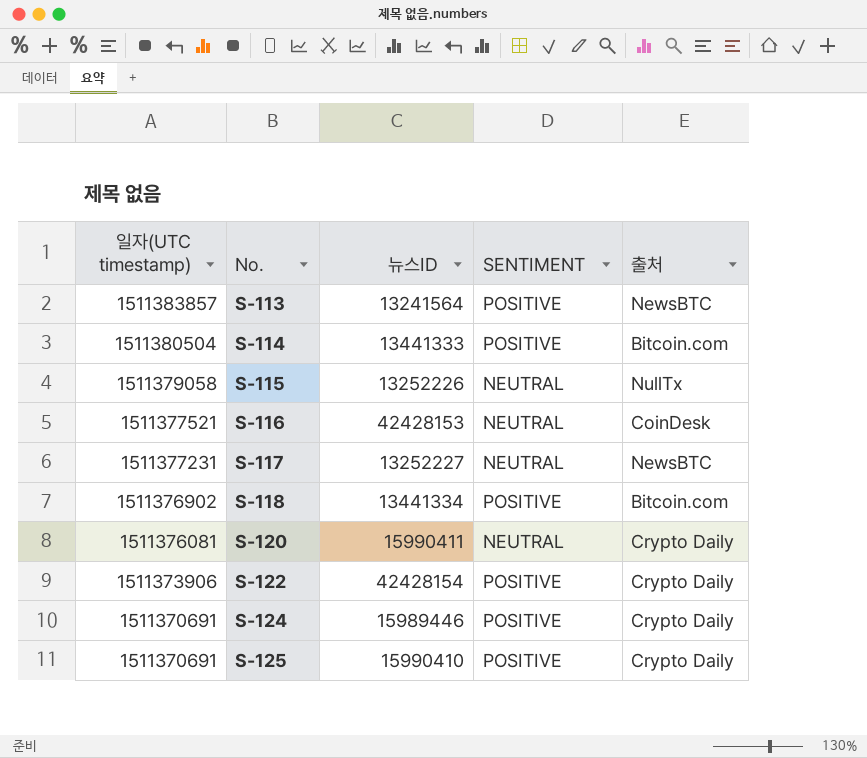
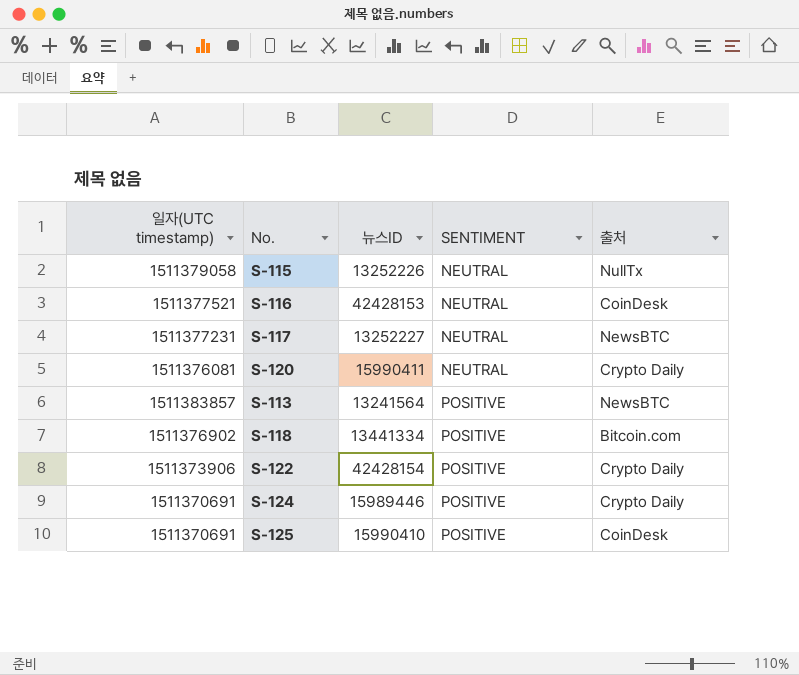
row order: 일자(UTC timestamp) descending -> SENTIMENT ascending
row S-114: 1511380504 | 13441333 | POSITIVE | Bitcoin.com -> none
S-125 | 출처: Crypto Daily -> CoinDesk

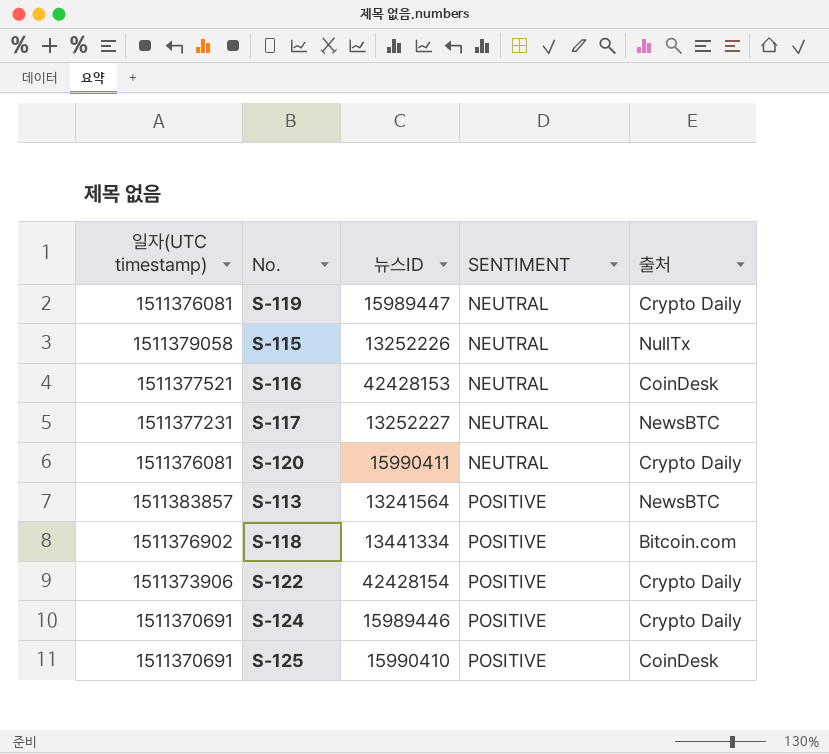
row S-119: none -> 1511376081 | 15989447 | NEUTRAL | Crypto Daily

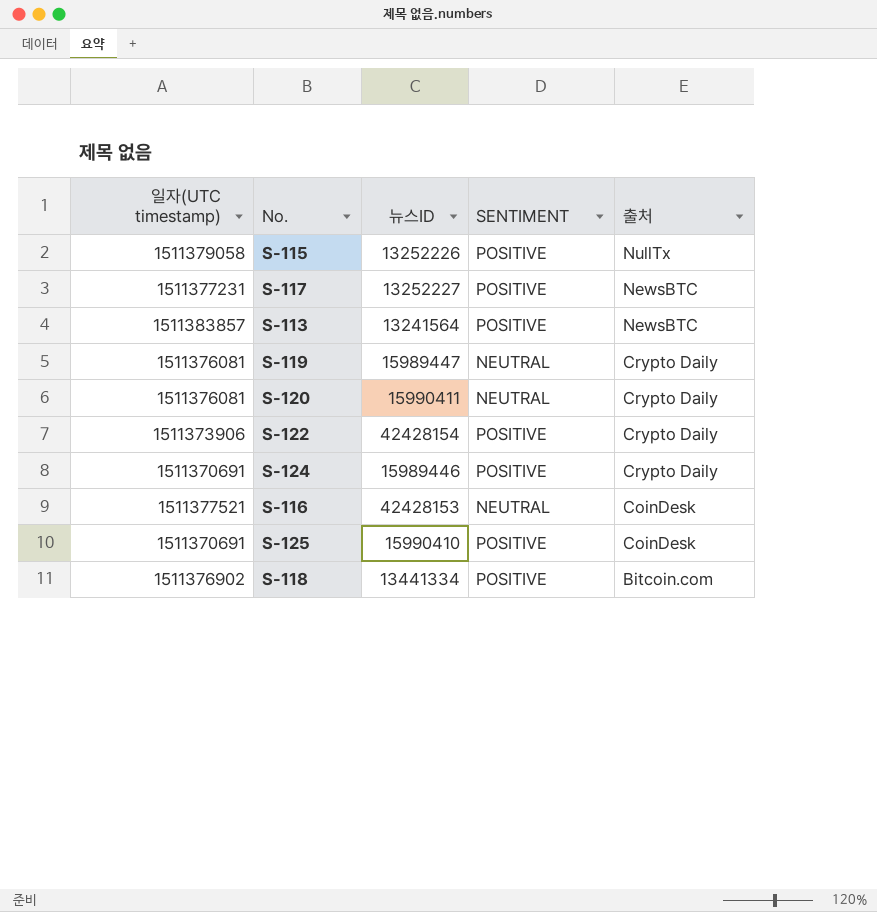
row order: SENTIMENT ascending -> 출처 descending
S-115 | SENTIMENT: NEUTRAL -> POSITIVE
S-117 | SENTIMENT: NEUTRAL -> POSITIVE

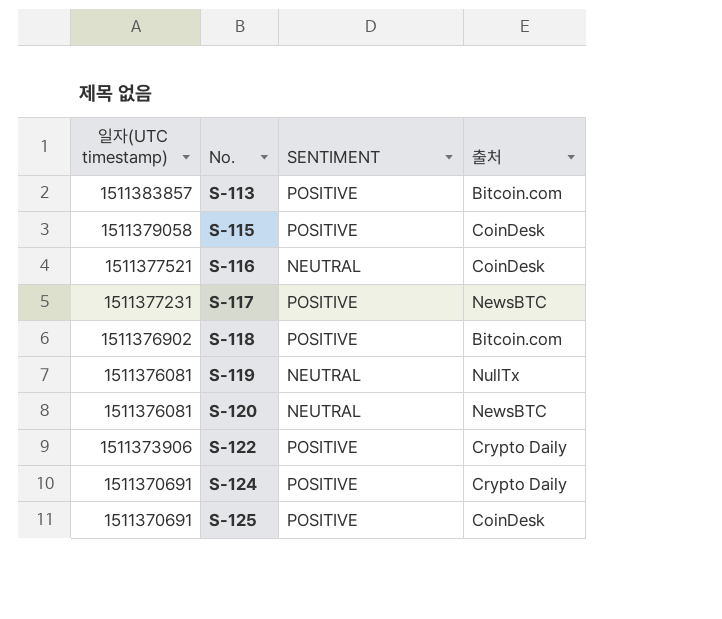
row order: 출처 descending -> 일자(UTC timestamp) descending
column 뉴스ID | position: 3 -> none
S-113 | 출처: NewsBTC -> Bitcoin.com
S-115 | 출처: NullTx -> CoinDesk
S-119 | 출처: Crypto Daily -> NullTx
S-120 | 출처: Crypto Daily -> NewsBTC

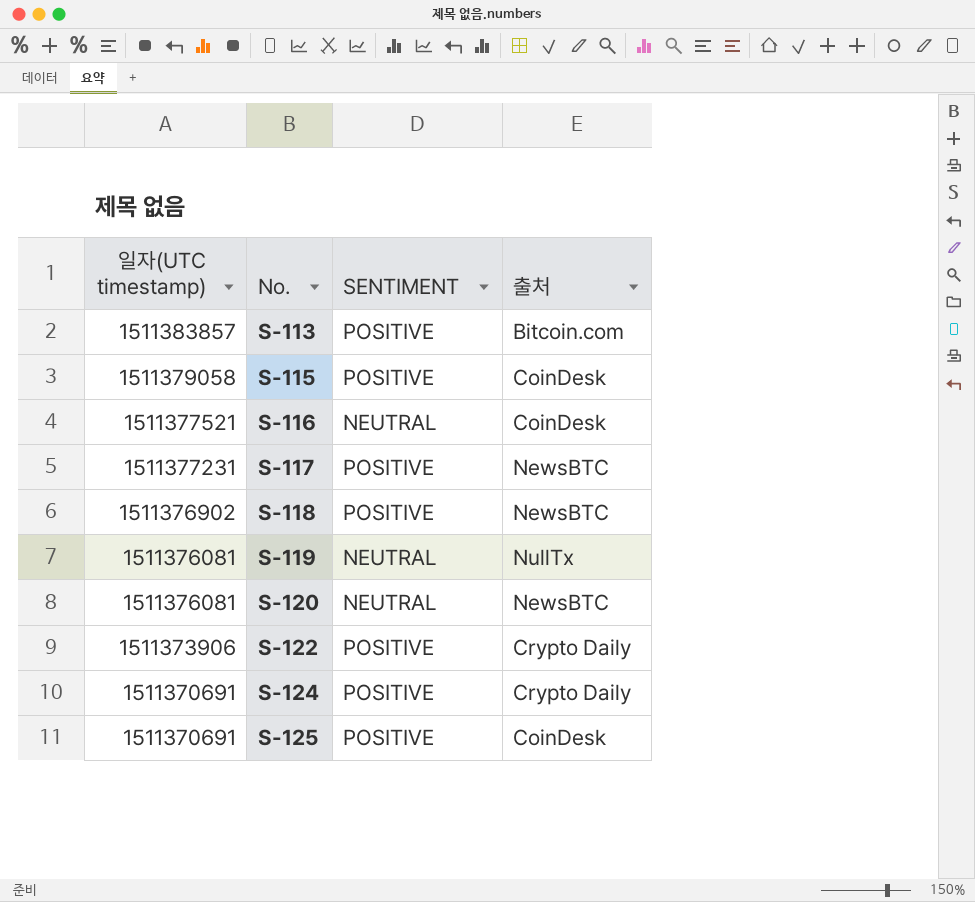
S-118 | 출처: Bitcoin.com -> NewsBTC

